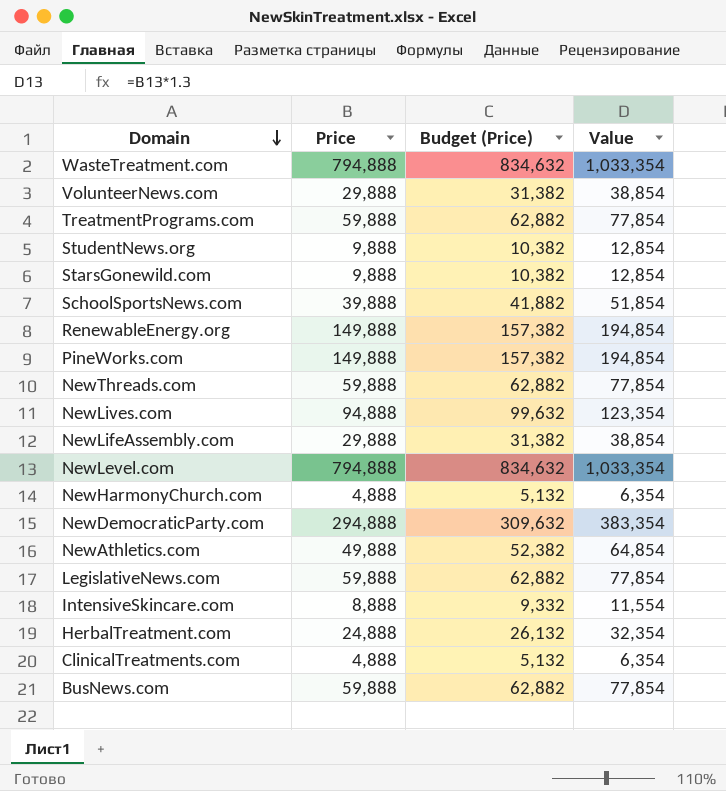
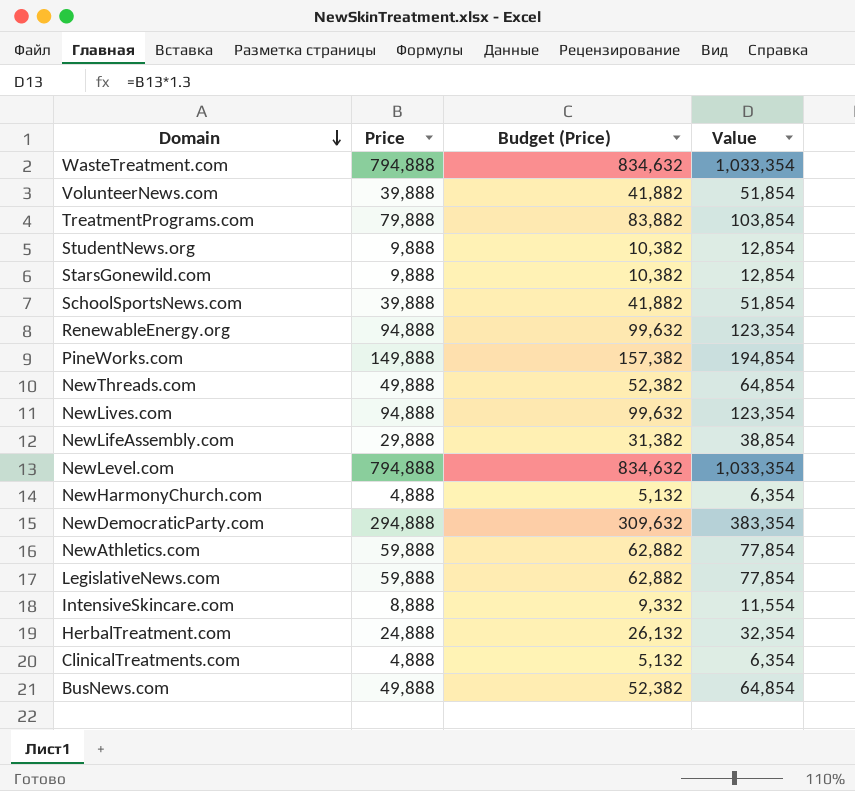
VolunteerNews.com | Price: 29,888 -> 39,888
VolunteerNews.com | Budget (Price): 31,382 -> 41,882
VolunteerNews.com | Value: 38,854 -> 51,854
TreatmentPrograms.com | Price: 59,888 -> 79,888
TreatmentPrograms.com | Budget (Price): 62,882 -> 83,882
TreatmentPrograms.com | Value: 77,854 -> 103,854
RenewableEnergy.org | Price: 149,888 -> 94,888
RenewableEnergy.org | Budget (Price): 157,382 -> 99,632
RenewableEnergy.org | Value: 194,854 -> 123,354
NewThreads.com | Price: 59,888 -> 49,888
NewThreads.com | Budget (Price): 62,882 -> 52,382
NewThreads.com | Value: 77,854 -> 64,854
NewAthletics.com | Price: 49,888 -> 59,888
NewAthletics.com | Budget (Price): 52,382 -> 62,882
NewAthletics.com | Value: 64,854 -> 77,854
BusNews.com | Price: 59,888 -> 49,888
BusNews.com | Budget (Price): 62,882 -> 52,382
BusNews.com | Value: 77,854 -> 64,854

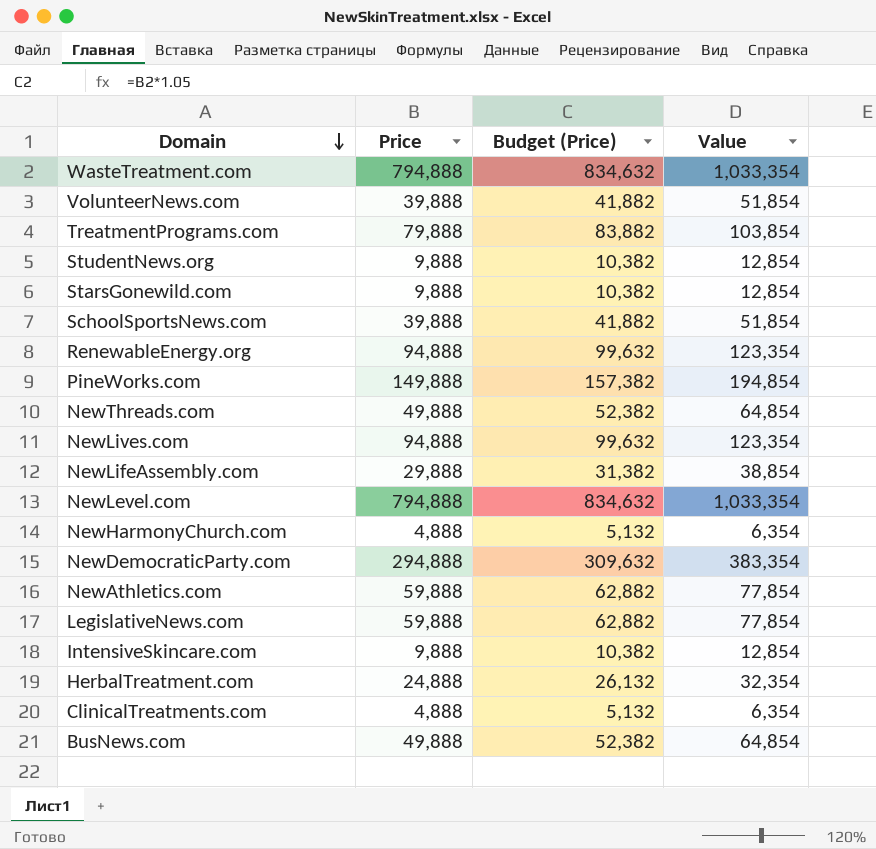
IntensiveSkincare.com | Price: 8,888 -> 9,888
IntensiveSkincare.com | Budget (Price): 9,332 -> 10,382
IntensiveSkincare.com | Value: 11,554 -> 12,854

